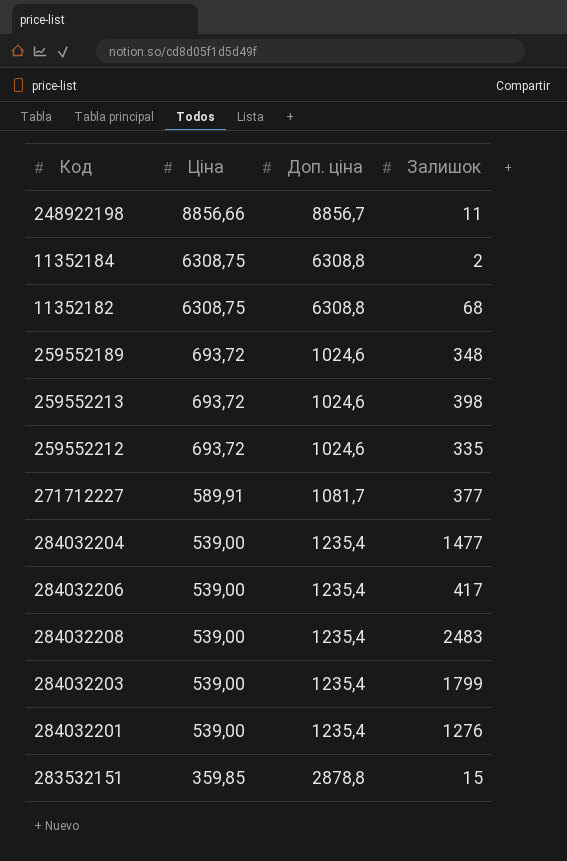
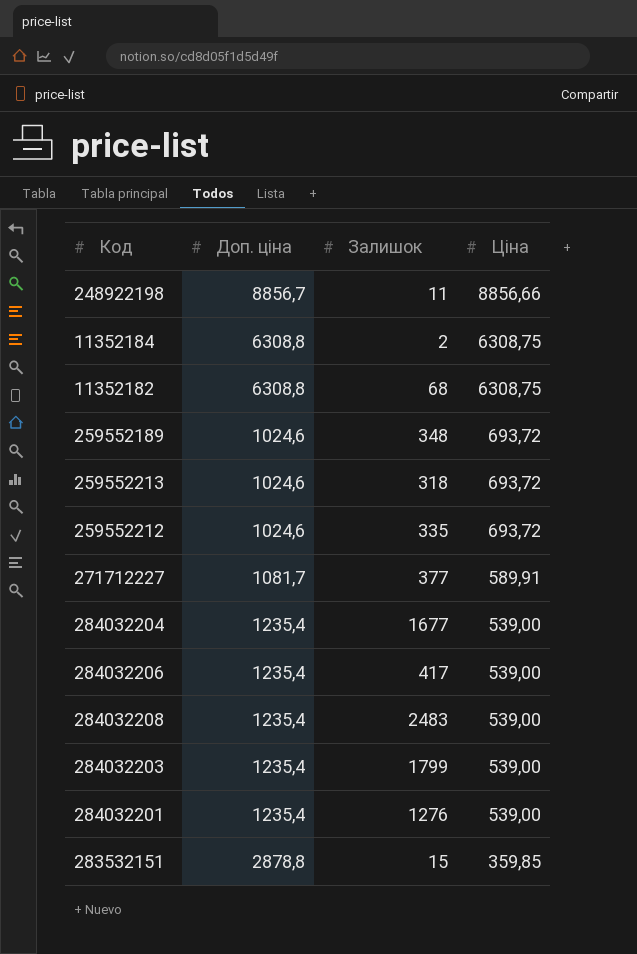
column Ціна | position: 2 -> 4
259552213 | Залишок: 398 -> 318
284032204 | Залишок: 1477 -> 1677

